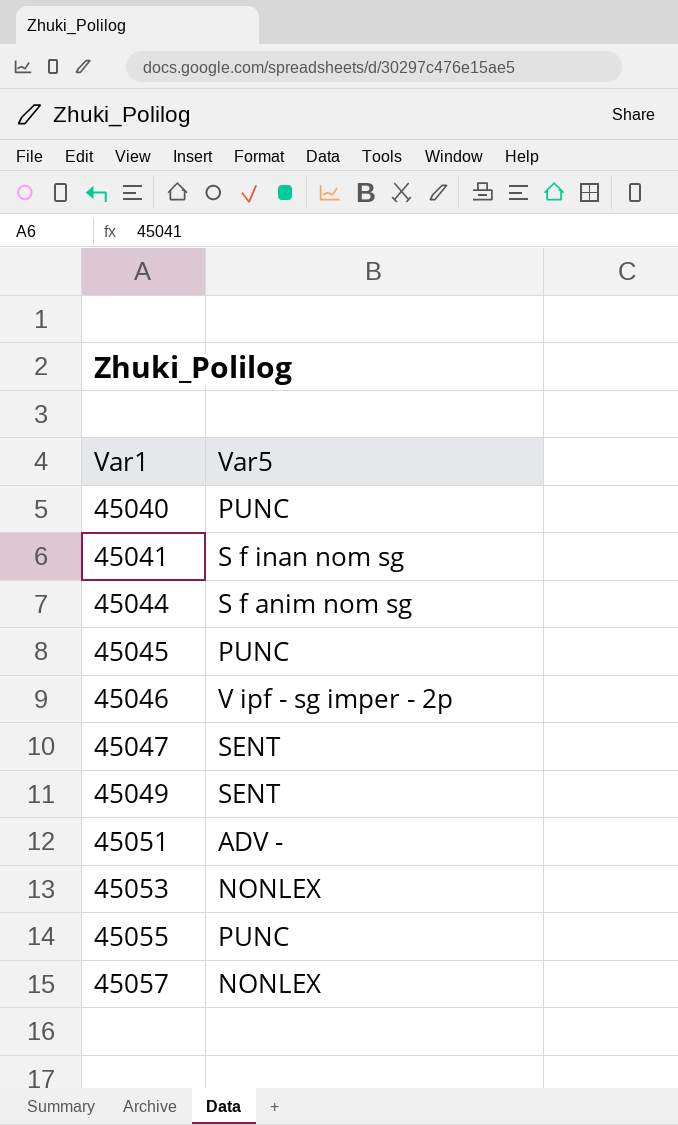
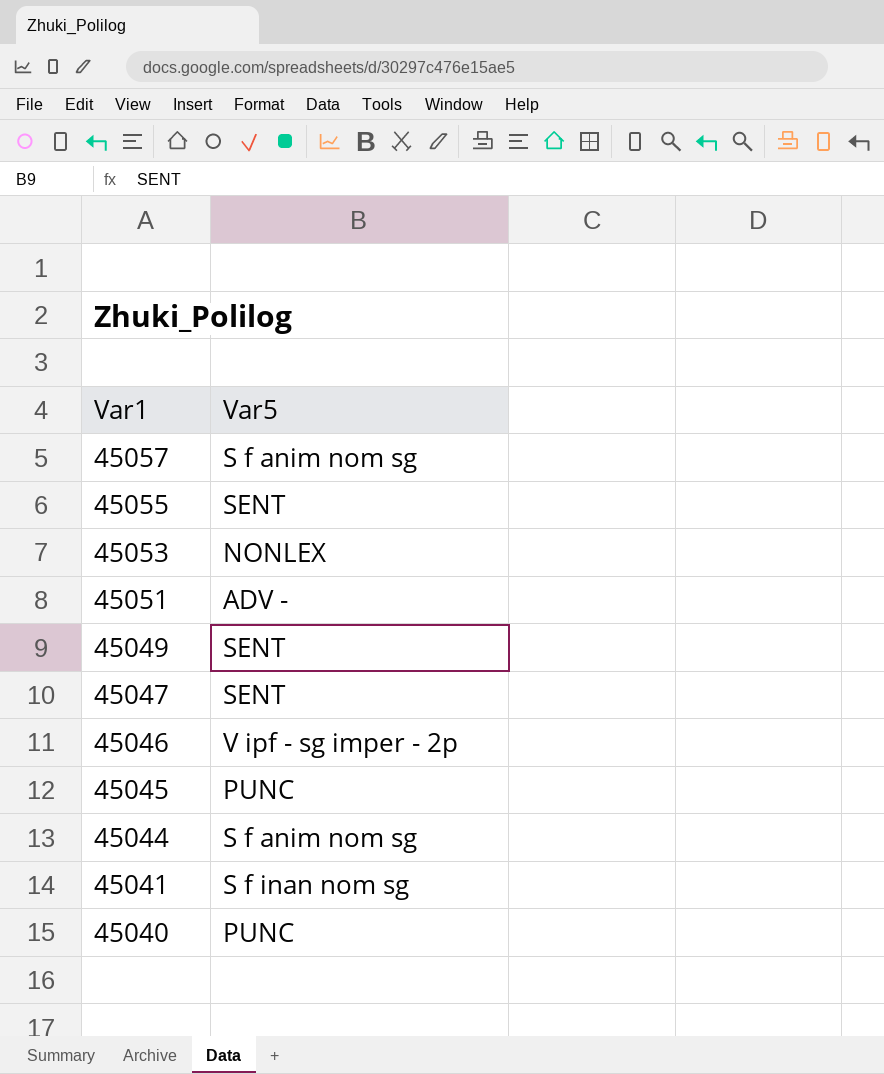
row order: Var1 ascending -> Var1 descending
45057 | Var5: NONLEX -> S f anim nom sg
45055 | Var5: PUNC -> SENT

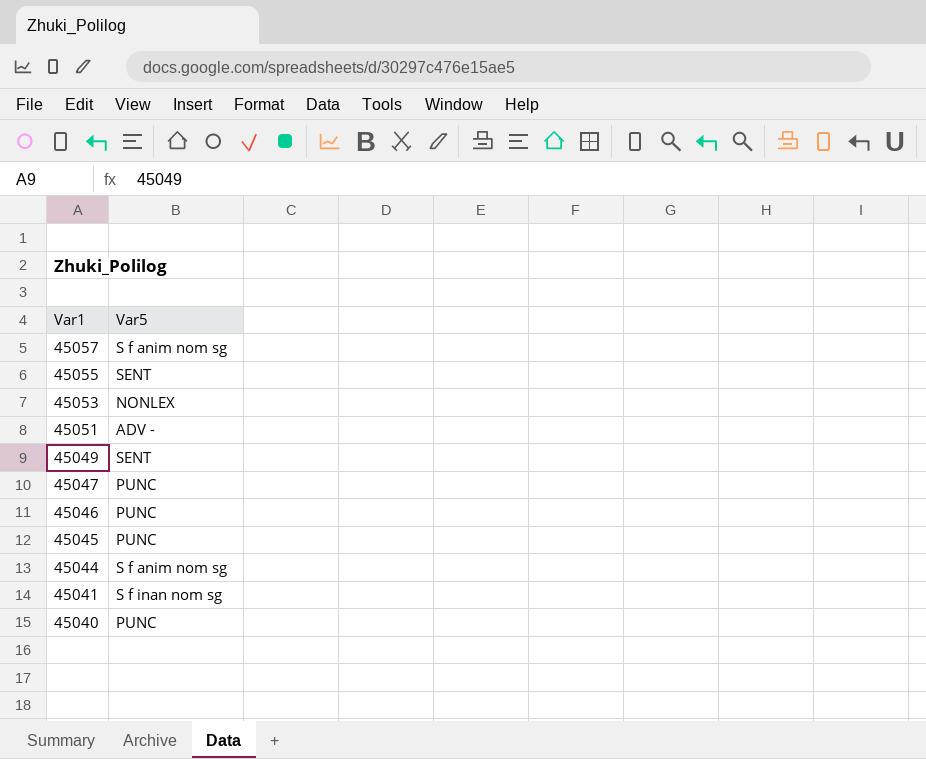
45047 | Var5: SENT -> PUNC
45046 | Var5: V ipf - sg imper - 2p -> PUNC

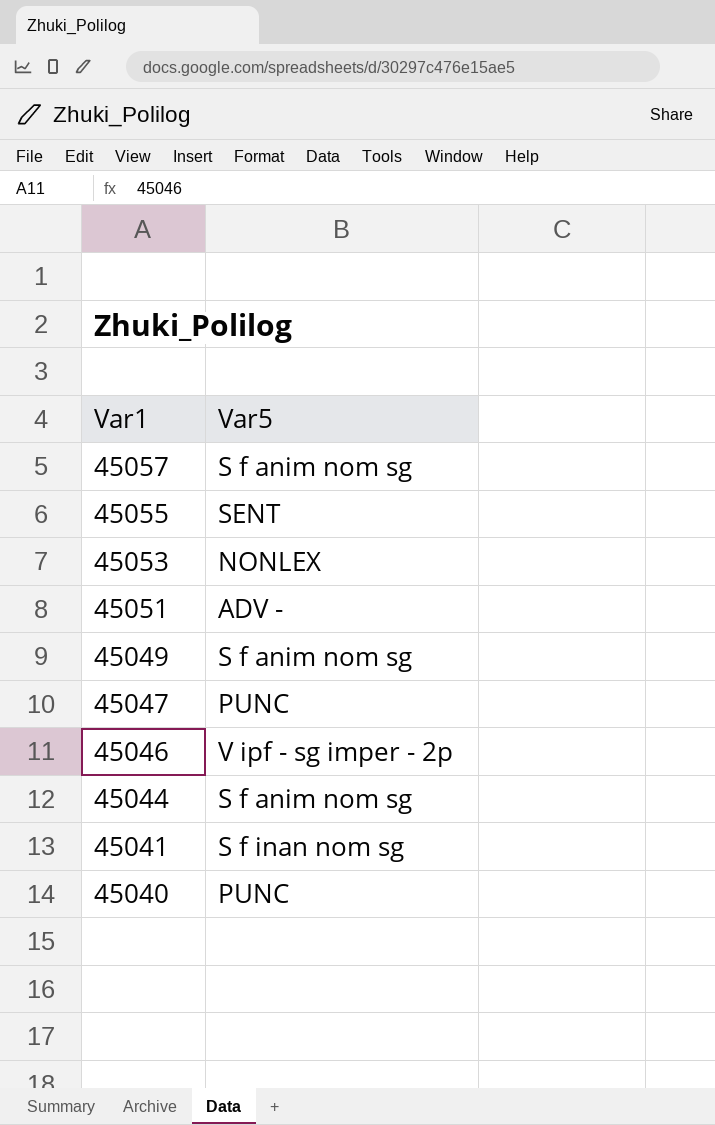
row 45045: PUNC -> none
45049 | Var5: SENT -> S f anim nom sg
45046 | Var5: PUNC -> V ipf - sg imper - 2p

